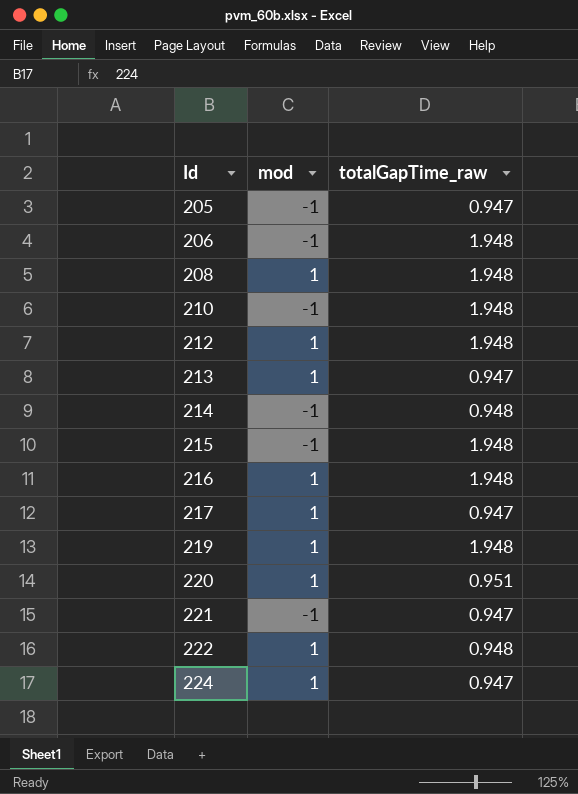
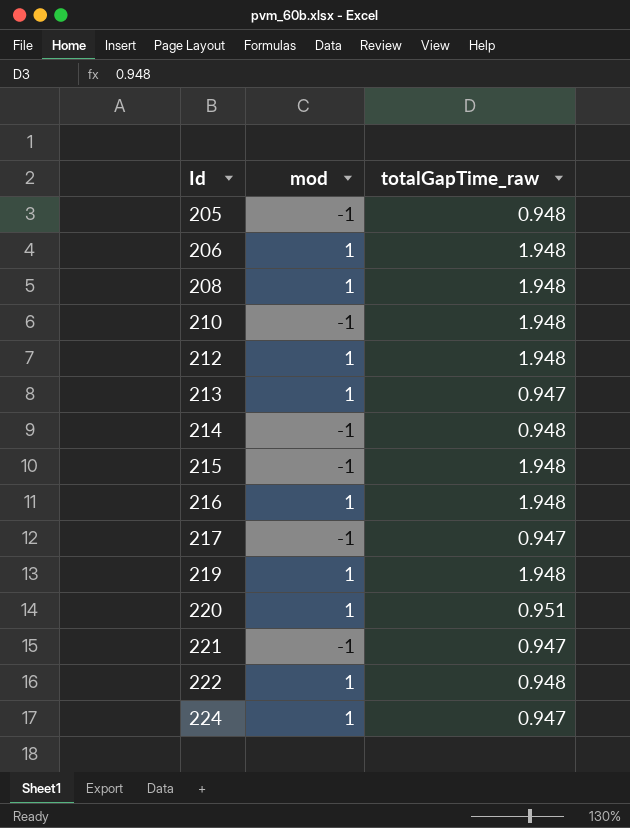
205 | totalGapTime_raw: 0.947 -> 0.948
206 | mod: -1 -> 1
217 | mod: 1 -> -1

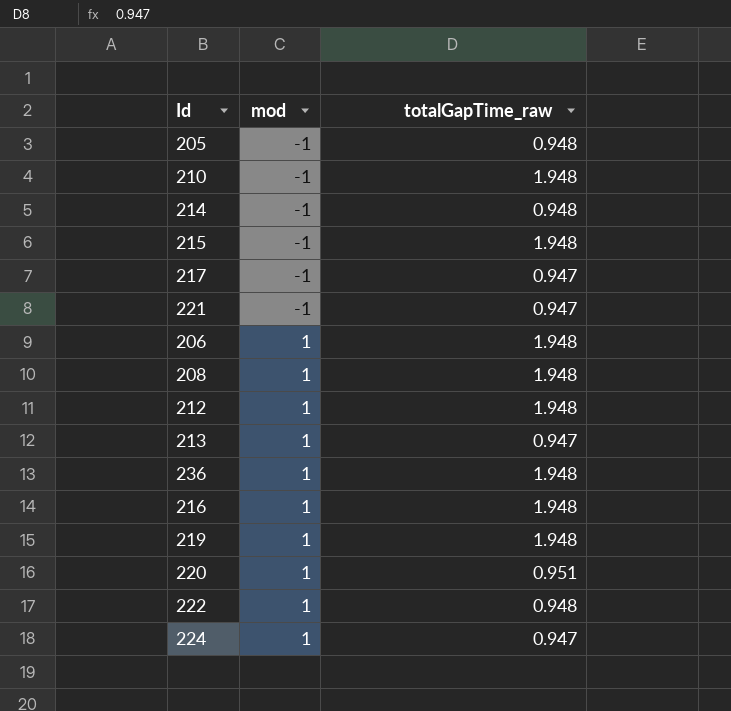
row order: Id ascending -> mod ascending
row 236: none -> 1 | 1.948

